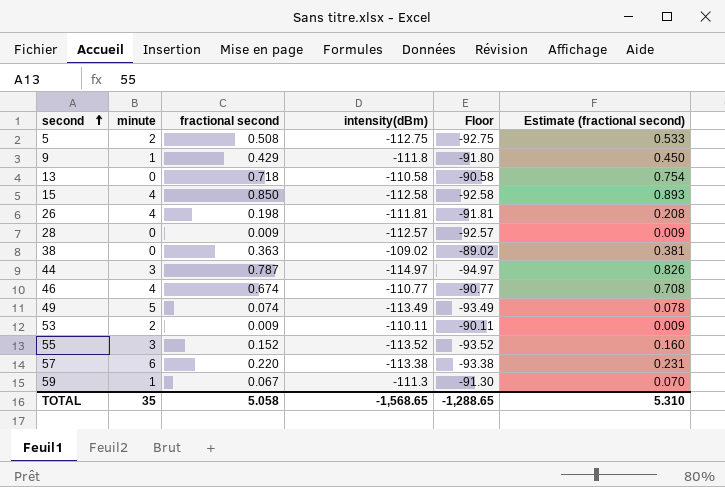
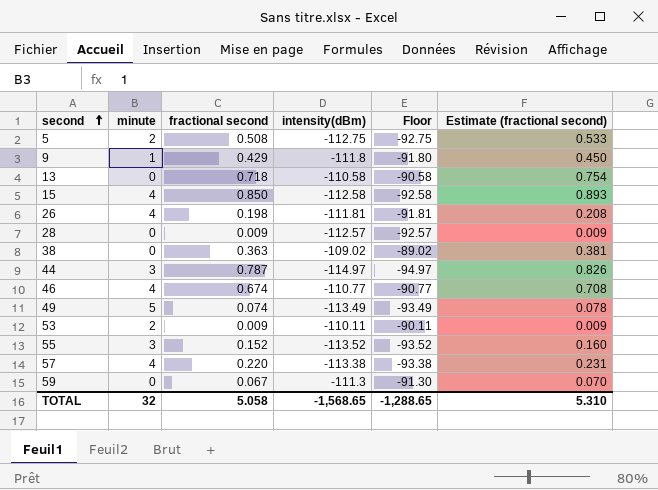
57 | minute: 6 -> 4
59 | minute: 1 -> 0
TOTAL | minute: 35 -> 32

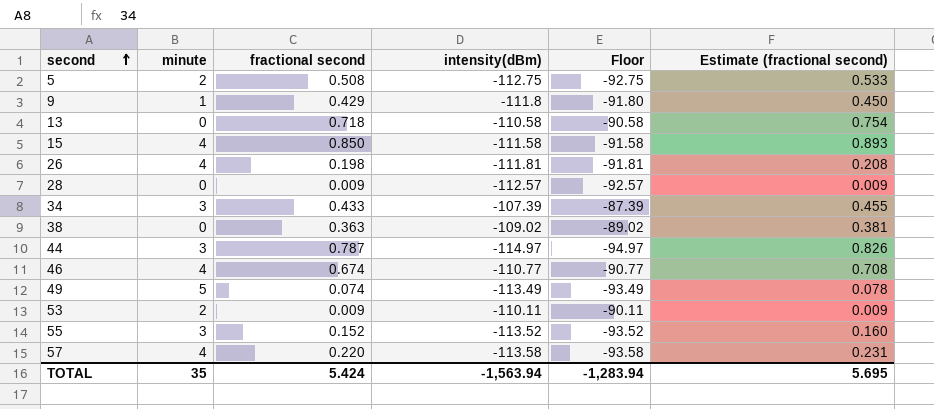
row 59: 0 | 0.067 | -111.3 | -91.30 | 0.070 -> none
15 | intensity(dBm): -112.58 -> -111.58
15 | Floor: -92.58 -> -91.58
row 34: none -> 3 | 0.433 | -107.39 | -87.39 | 0.455
57 | intensity(dBm): -113.38 -> -113.58
57 | Floor: -93.38 -> -93.58
TOTAL | minute: 32 -> 35
TOTAL | fractional second: 5.058 -> 5.424
TOTAL | intensity(dBm): -1,568.65 -> -1,563.94
TOTAL | Floor: -1,288.65 -> -1,283.94
TOTAL | Estimate (fractional second): 5.310 -> 5.695

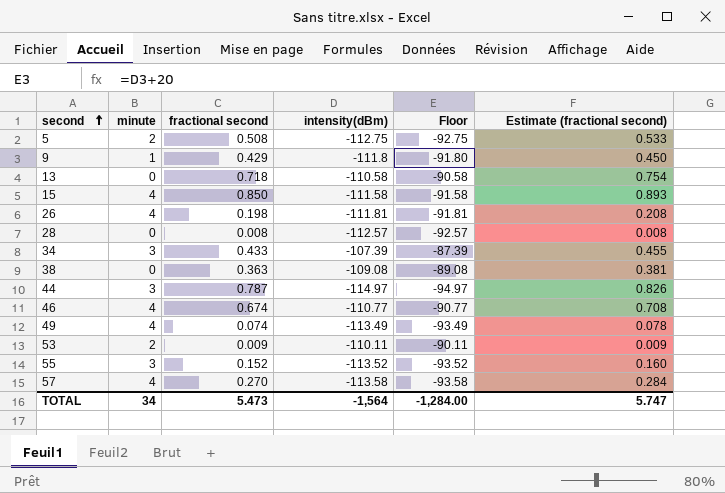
28 | fractional second: 0.009 -> 0.008
28 | Estimate (fractional second): 0.009 -> 0.008
38 | intensity(dBm): -109.02 -> -109.08
38 | Floor: -89.02 -> -89.08
49 | minute: 5 -> 4
57 | fractional second: 0.220 -> 0.270
57 | Estimate (fractional second): 0.231 -> 0.284
TOTAL | minute: 35 -> 34
TOTAL | fractional second: 5.424 -> 5.473
TOTAL | intensity(dBm): -1,563.94 -> -1,564
TOTAL | Floor: -1,283.94 -> -1,284.00
TOTAL | Estimate (fractional second): 5.695 -> 5.747

